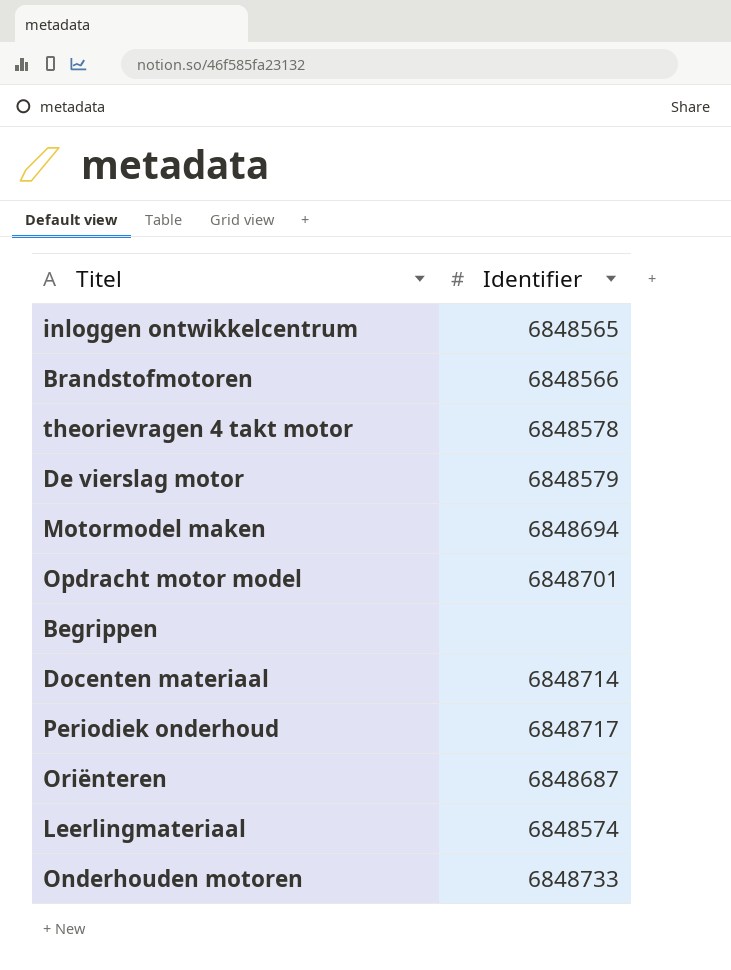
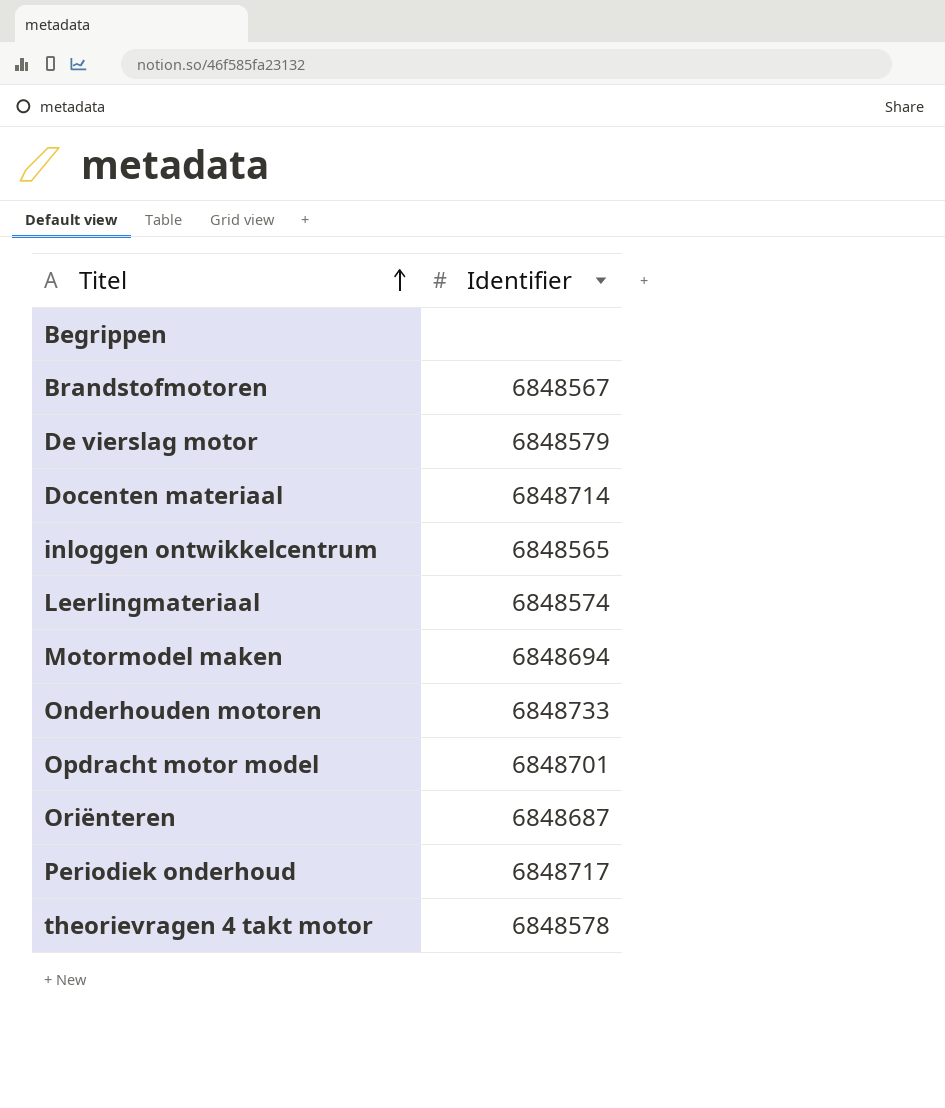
row order: none -> Titel ascending
Brandstofmotoren | Identifier: 6848566 -> 6848567

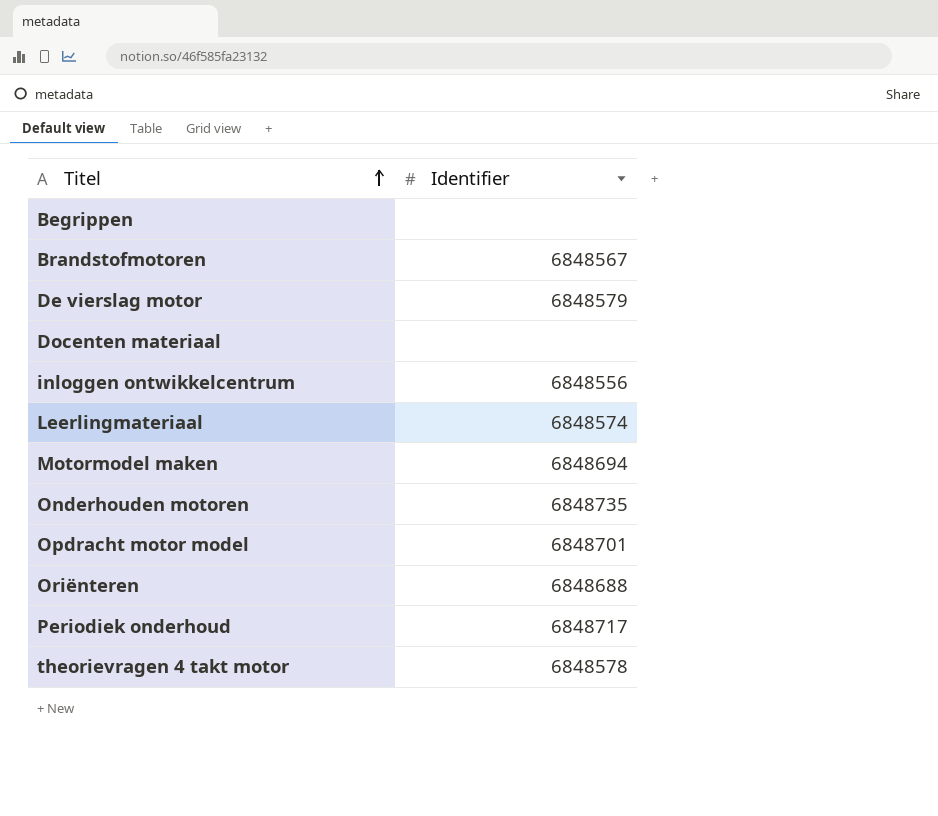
Docenten materiaal | Identifier: 6848714 -> none
inloggen ontwikkelcentrum | Identifier: 6848565 -> 6848556
Onderhouden motoren | Identifier: 6848733 -> 6848735
Oriënteren | Identifier: 6848687 -> 6848688

